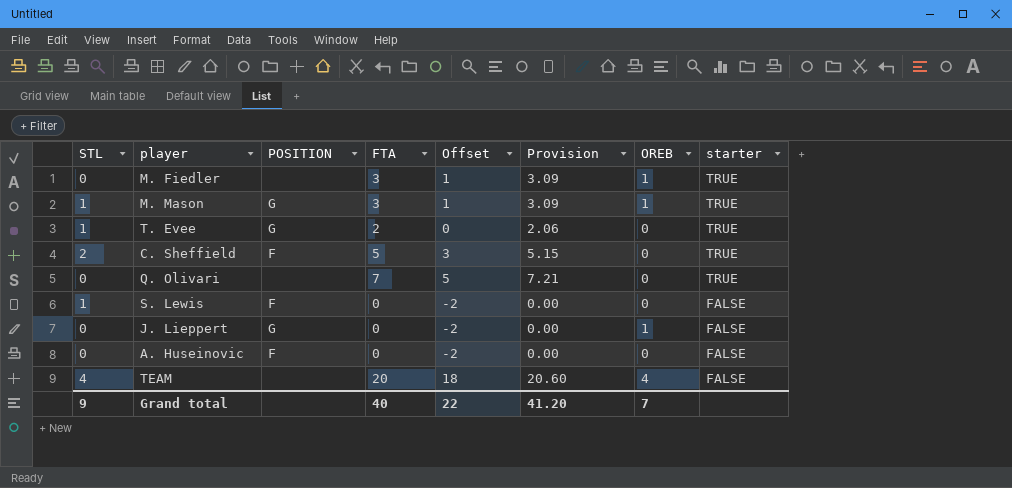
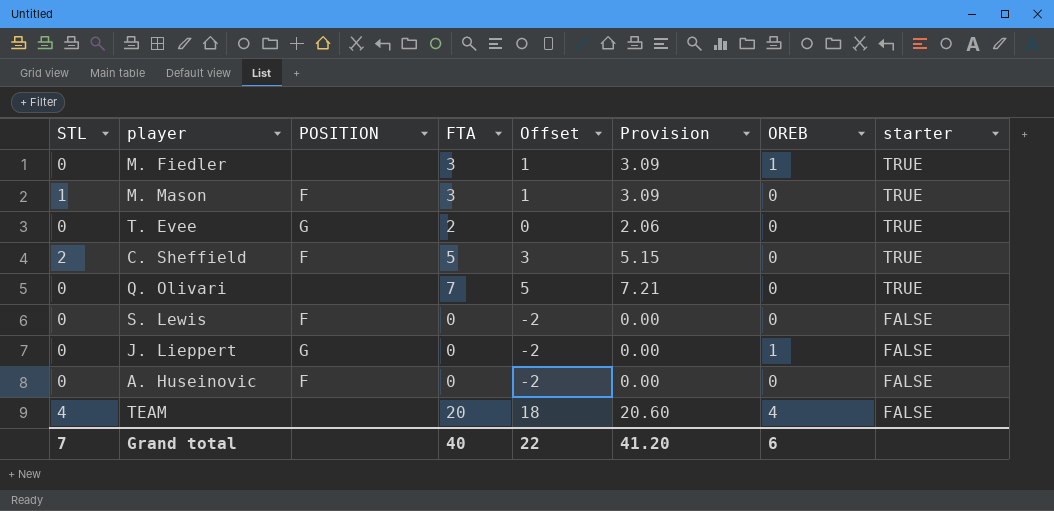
M. Mason | POSITION: G -> F
M. Mason | OREB: 1 -> 0
T. Evee | STL: 1 -> 0
S. Lewis | STL: 1 -> 0
Grand total | STL: 9 -> 7
Grand total | OREB: 7 -> 6

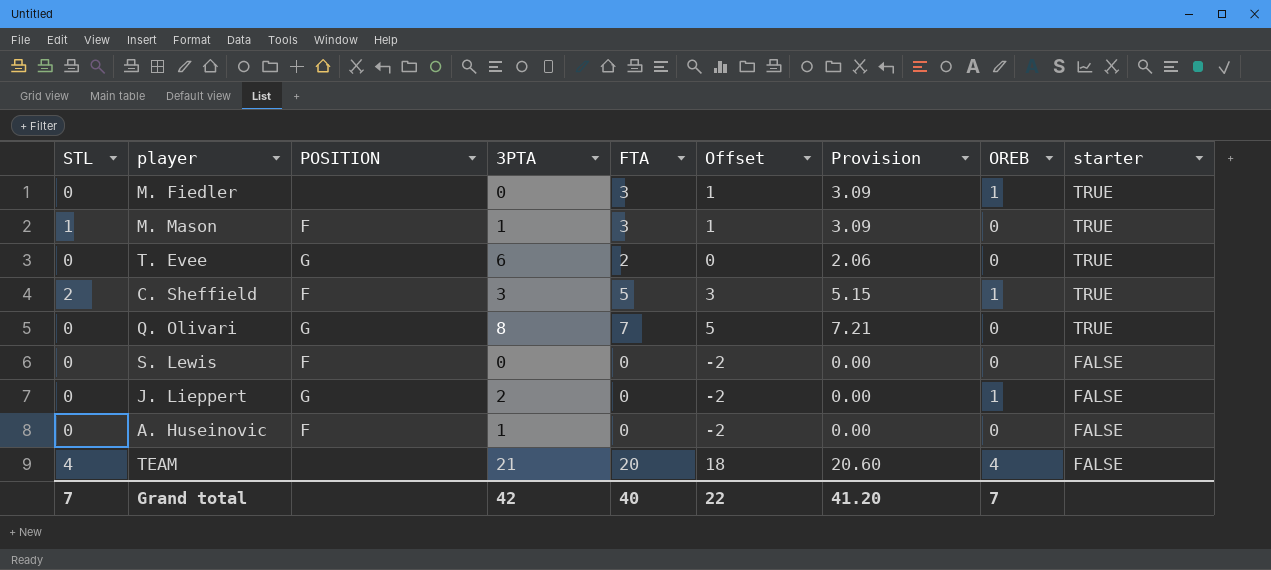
column 3PTA | position: none -> 4
C. Sheffield | OREB: 0 -> 1
Q. Olivari | POSITION: none -> G
Grand total | OREB: 6 -> 7

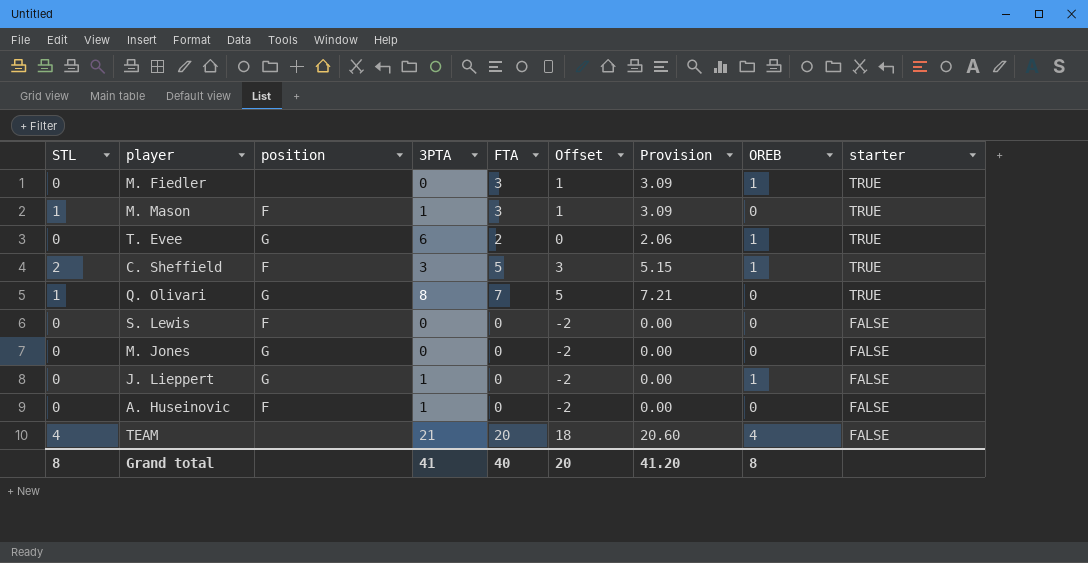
column name: POSITION -> position
T. Evee | OREB: 0 -> 1
Q. Olivari | STL: 0 -> 1
row M. Jones: none -> 0 | G | 0 | 0 | -2 | 0.00 | 0 | FALSE
J. Lieppert | 3PTA: 2 -> 1
Grand total | STL: 7 -> 8
Grand total | 3PTA: 42 -> 41
Grand total | Offset: 22 -> 20
Grand total | OREB: 7 -> 8

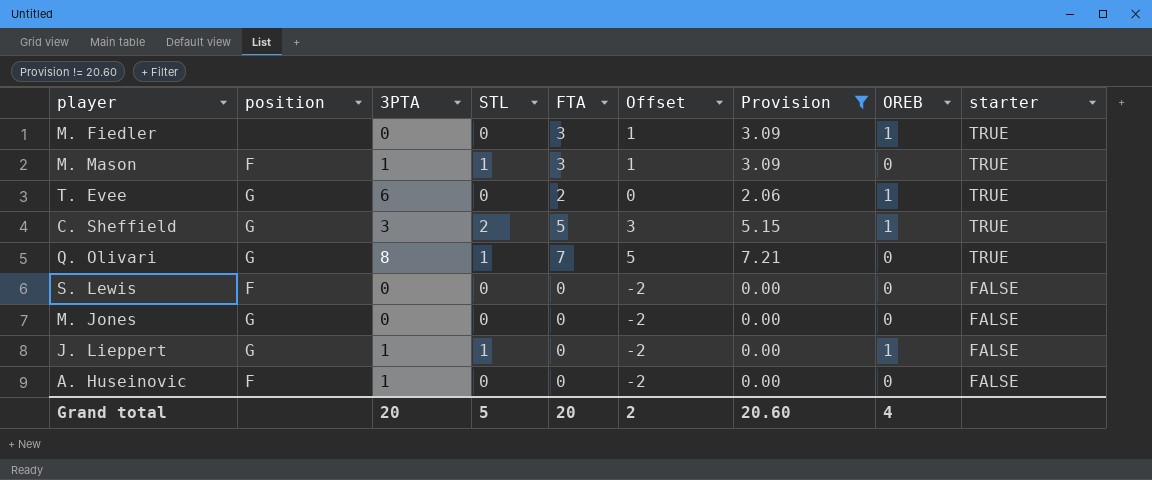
filter: none -> Provision != 20.60
column STL | position: 1 -> 4
C. Sheffield | position: F -> G
J. Lieppert | STL: 0 -> 1
Grand total | 3PTA: 41 -> 20
Grand total | STL: 8 -> 5
Grand total | FTA: 40 -> 20
Grand total | Offset: 20 -> 2
Grand total | Provision: 41.20 -> 20.60
Grand total | OREB: 8 -> 4

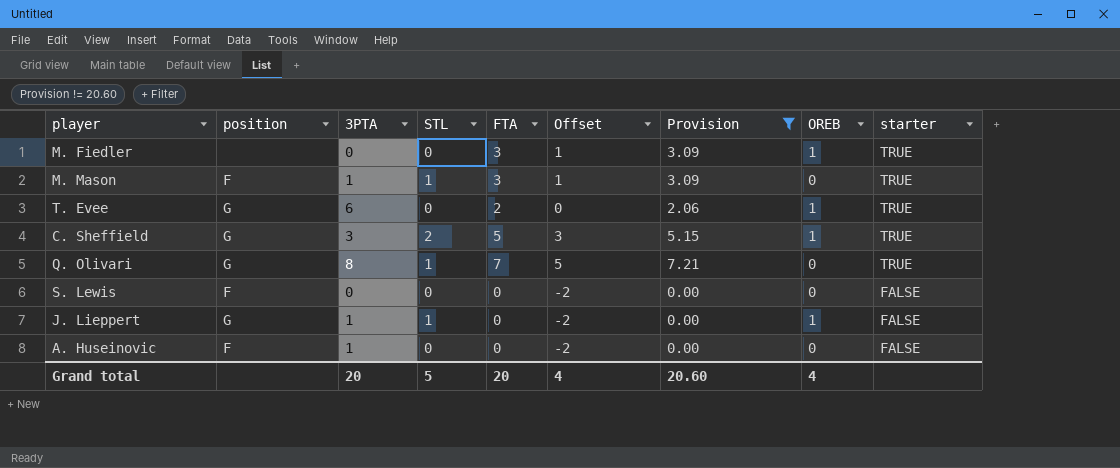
row M. Jones: G | 0 | 0 | 0 | -2 | 0.00 | 0 | FALSE -> none
Grand total | Offset: 2 -> 4

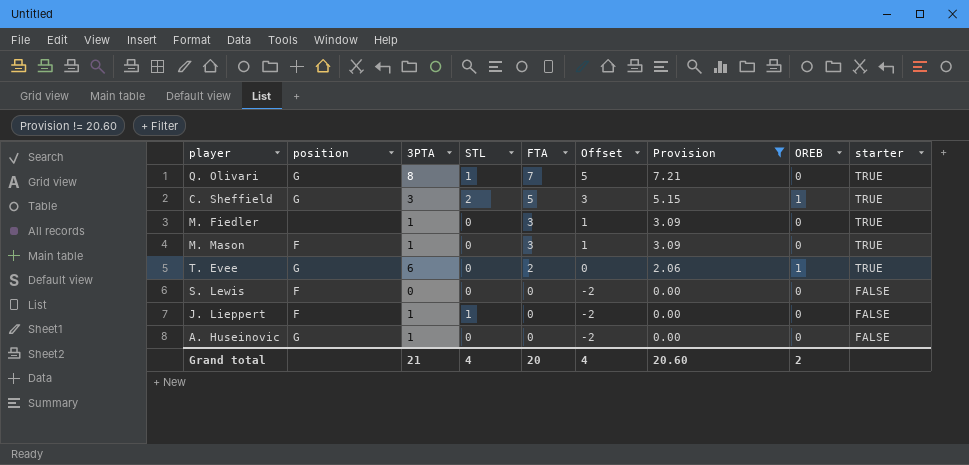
row order: starter descending -> FTA descending
M. Fiedler | 3PTA: 0 -> 1
M. Fiedler | OREB: 1 -> 0
M. Mason | STL: 1 -> 0
J. Lieppert | position: G -> F
J. Lieppert | OREB: 1 -> 0
A. Huseinovic | position: F -> G
Grand total | 3PTA: 20 -> 21
Grand total | STL: 5 -> 4
Grand total | OREB: 4 -> 2

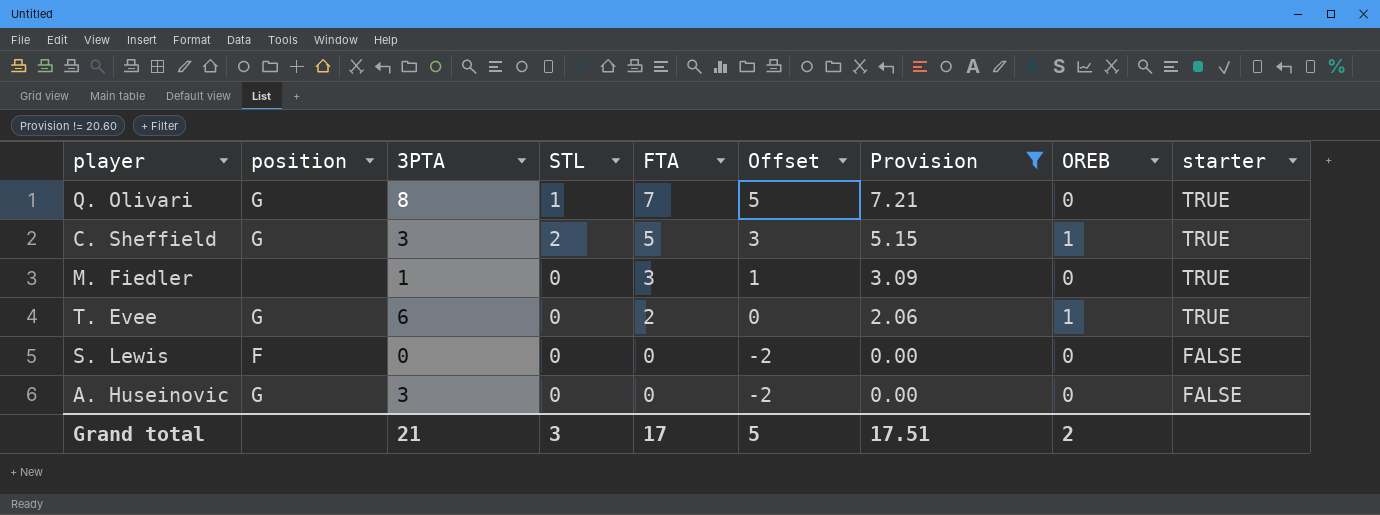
row M. Mason: F | 1 | 0 | 3 | 1 | 3.09 | 0 | TRUE -> none
row J. Lieppert: F | 1 | 1 | 0 | -2 | 0.00 | 0 | FALSE -> none
A. Huseinovic | 3PTA: 1 -> 3
Grand total | STL: 4 -> 3
Grand total | FTA: 20 -> 17
Grand total | Offset: 4 -> 5
Grand total | Provision: 20.60 -> 17.51

